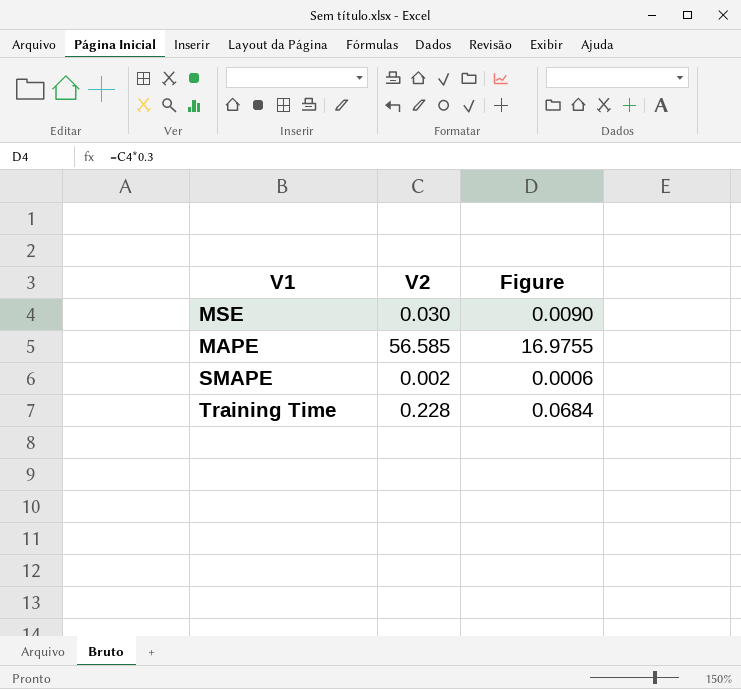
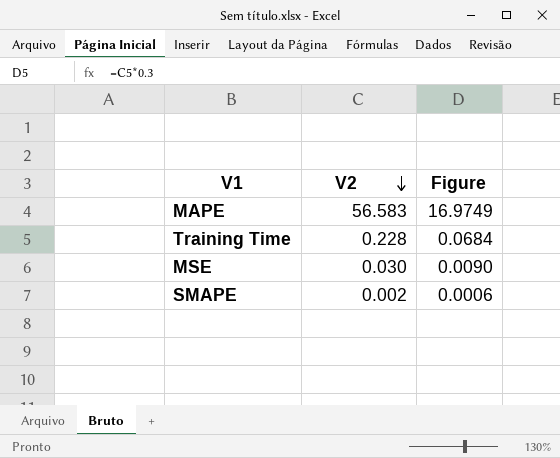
row order: none -> V2 descending
MAPE | V2: 56.585 -> 56.583
MAPE | Figure: 16.9755 -> 16.9749

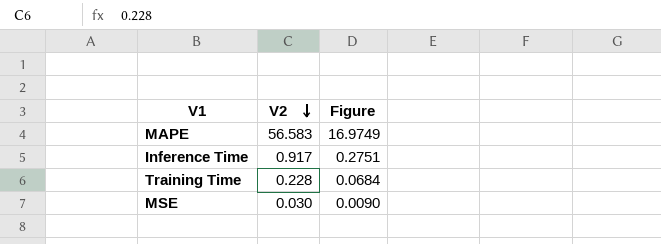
row SMAPE: 0.002 | 0.0006 -> none
row Inference Time: none -> 0.917 | 0.2751

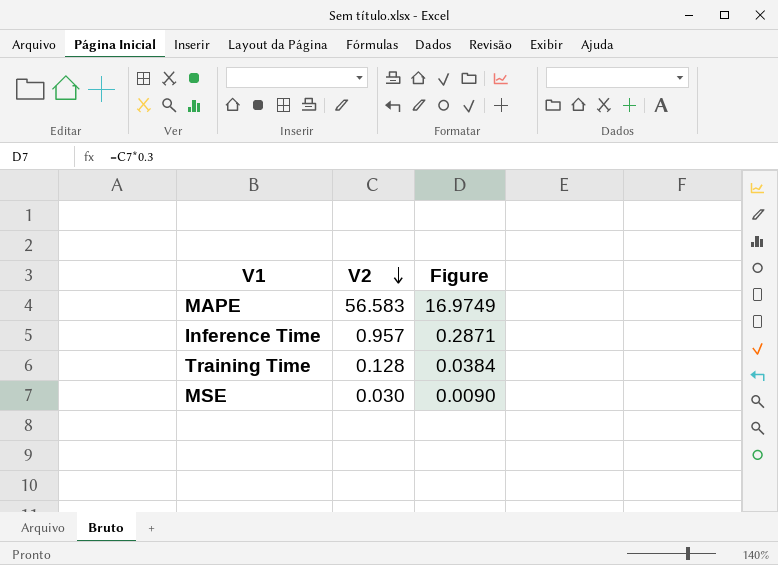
Inference Time | V2: 0.917 -> 0.957
Inference Time | Figure: 0.2751 -> 0.2871
Training Time | V2: 0.228 -> 0.128
Training Time | Figure: 0.0684 -> 0.0384

